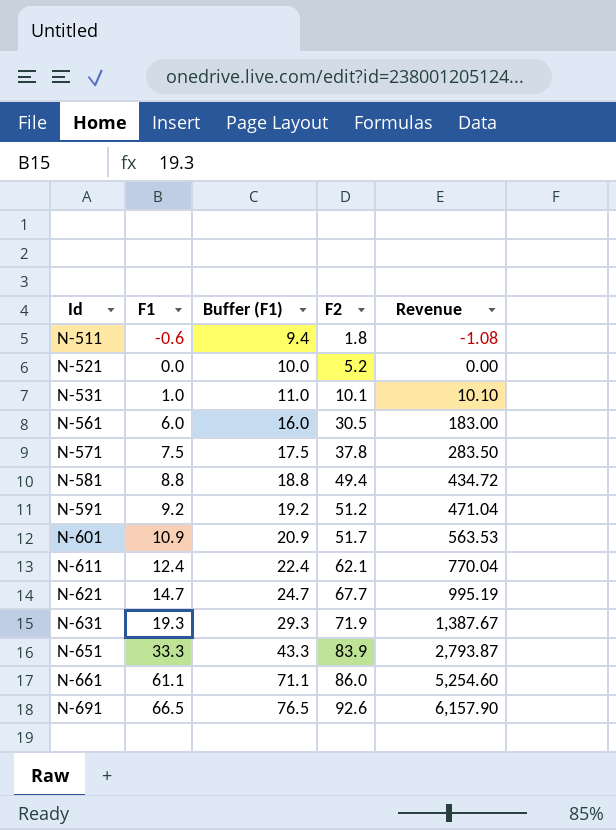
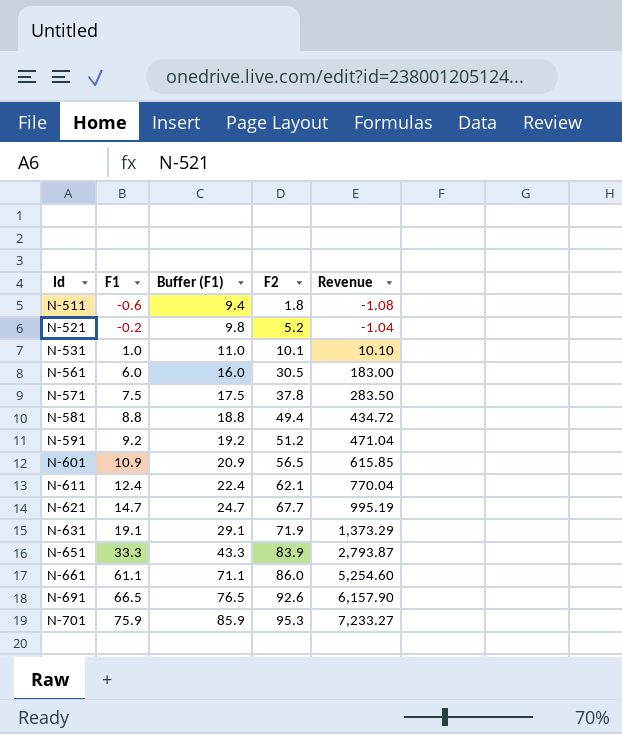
N-521 | F1: 0.0 -> -0.2
N-521 | Buffer (F1): 10.0 -> 9.8
N-521 | Revenue: 0.00 -> -1.04
N-601 | F2: 51.7 -> 56.5
N-601 | Revenue: 563.53 -> 615.85
N-631 | F1: 19.3 -> 19.1
N-631 | Buffer (F1): 29.3 -> 29.1
N-631 | Revenue: 1,387.67 -> 1,373.29
row N-701: none -> 75.9 | 85.9 | 95.3 | 7,233.27

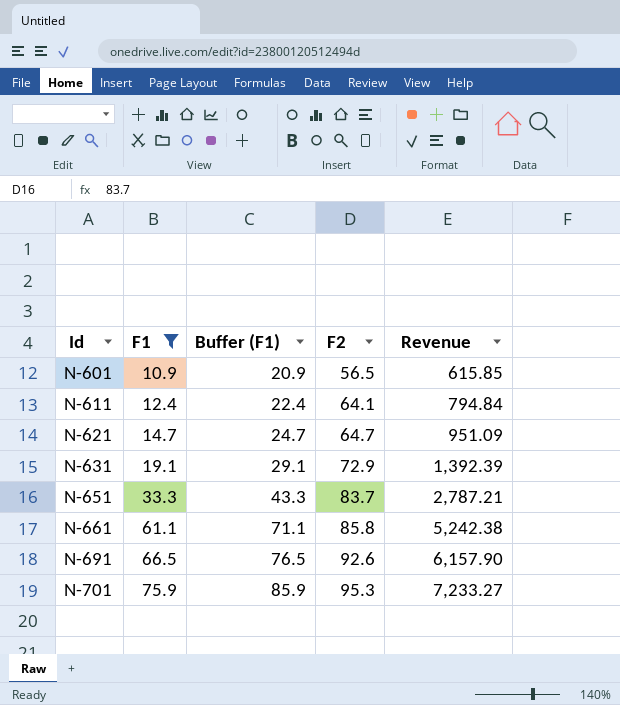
filter: none -> F1 >= 10.9
N-611 | F2: 62.1 -> 64.1
N-611 | Revenue: 770.04 -> 794.84
N-621 | F2: 67.7 -> 64.7
N-621 | Revenue: 995.19 -> 951.09
N-631 | F2: 71.9 -> 72.9
N-631 | Revenue: 1,373.29 -> 1,392.39
N-651 | F2: 83.9 -> 83.7
N-651 | Revenue: 2,793.87 -> 2,787.21
N-661 | F2: 86.0 -> 85.8
N-661 | Revenue: 5,254.60 -> 5,242.38

